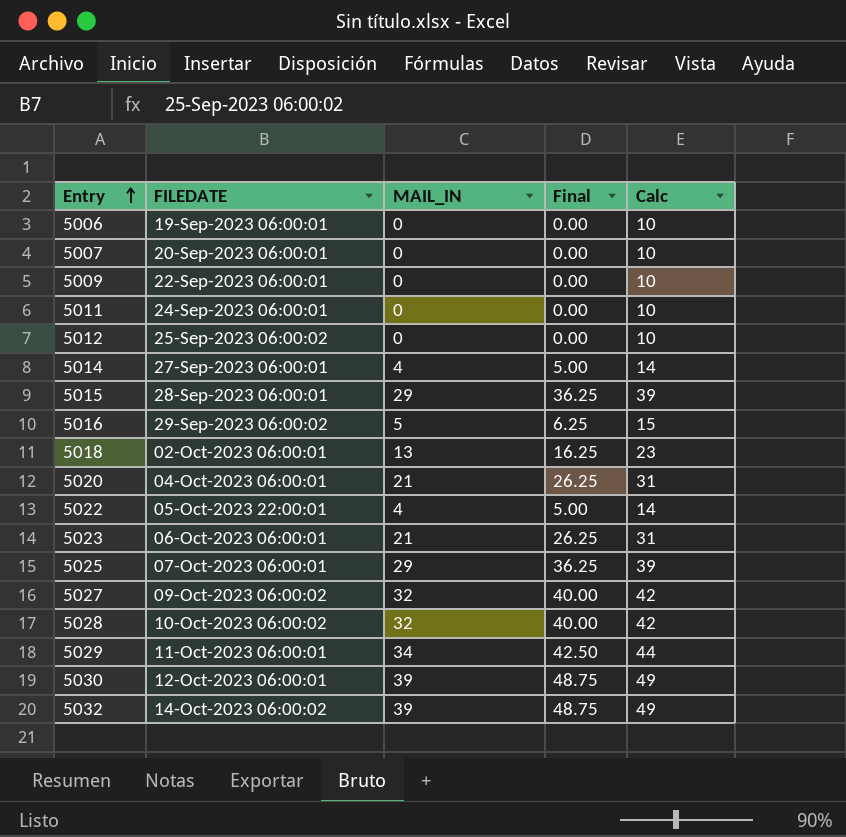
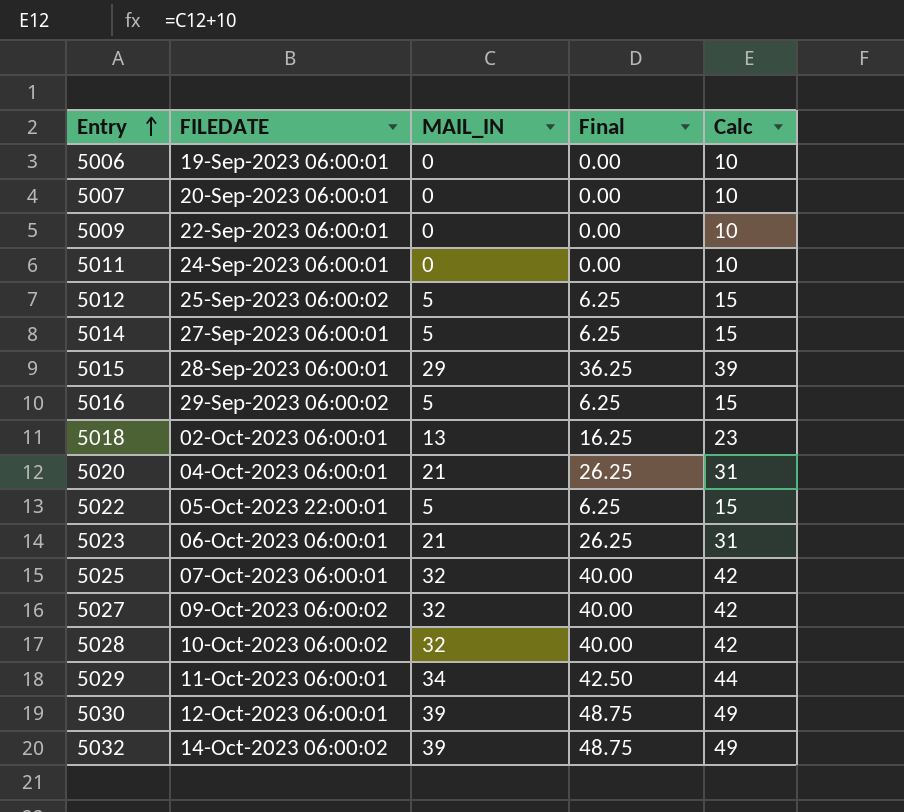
5012 | MAIL_IN: 0 -> 5
5012 | Final: 0.00 -> 6.25
5012 | Calc: 10 -> 15
5014 | MAIL_IN: 4 -> 5
5014 | Final: 5.00 -> 6.25
5014 | Calc: 14 -> 15
5022 | MAIL_IN: 4 -> 5
5022 | Final: 5.00 -> 6.25
5022 | Calc: 14 -> 15
5025 | MAIL_IN: 29 -> 32
5025 | Final: 36.25 -> 40.00
5025 | Calc: 39 -> 42

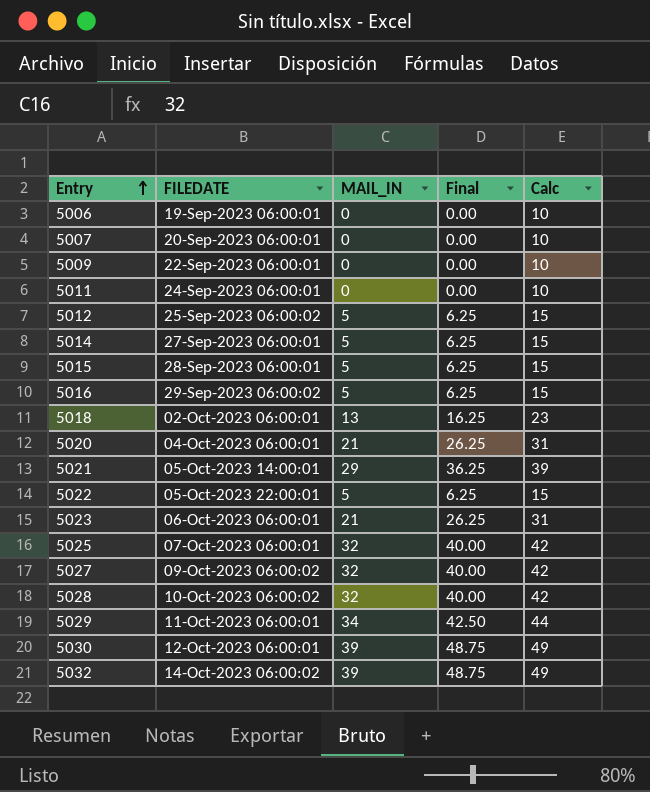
5015 | MAIL_IN: 29 -> 5
5015 | Final: 36.25 -> 6.25
5015 | Calc: 39 -> 15
row 5021: none -> 05-Oct-2023 14:00:01 | 29 | 36.25 | 39

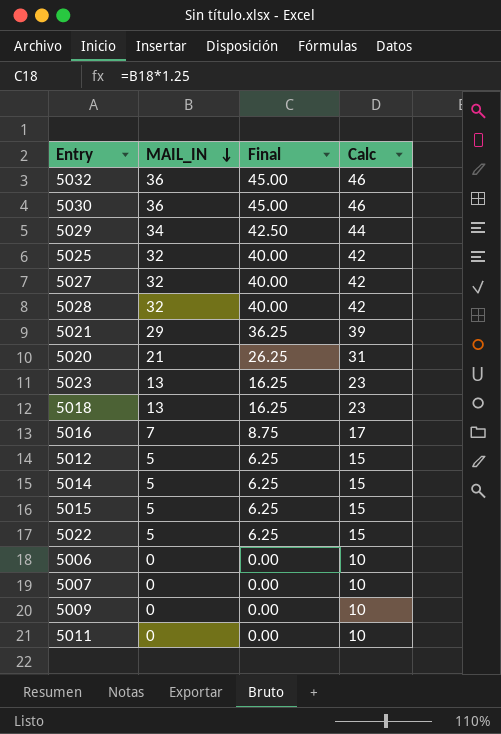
row order: Entry ascending -> MAIL_IN descending
column FILEDATE | position: 2 -> none
5032 | MAIL_IN: 39 -> 36
5032 | Final: 48.75 -> 45.00
5032 | Calc: 49 -> 46
5030 | MAIL_IN: 39 -> 36
5030 | Final: 48.75 -> 45.00
5030 | Calc: 49 -> 46
5023 | MAIL_IN: 21 -> 13
5023 | Final: 26.25 -> 16.25
5023 | Calc: 31 -> 23
5016 | MAIL_IN: 5 -> 7
5016 | Final: 6.25 -> 8.75
5016 | Calc: 15 -> 17

